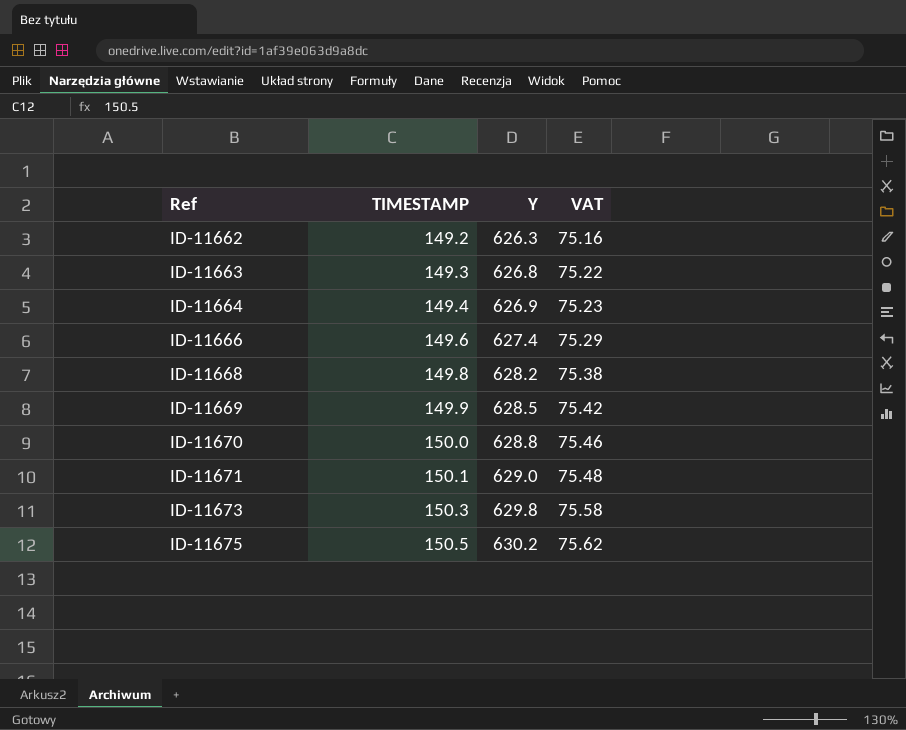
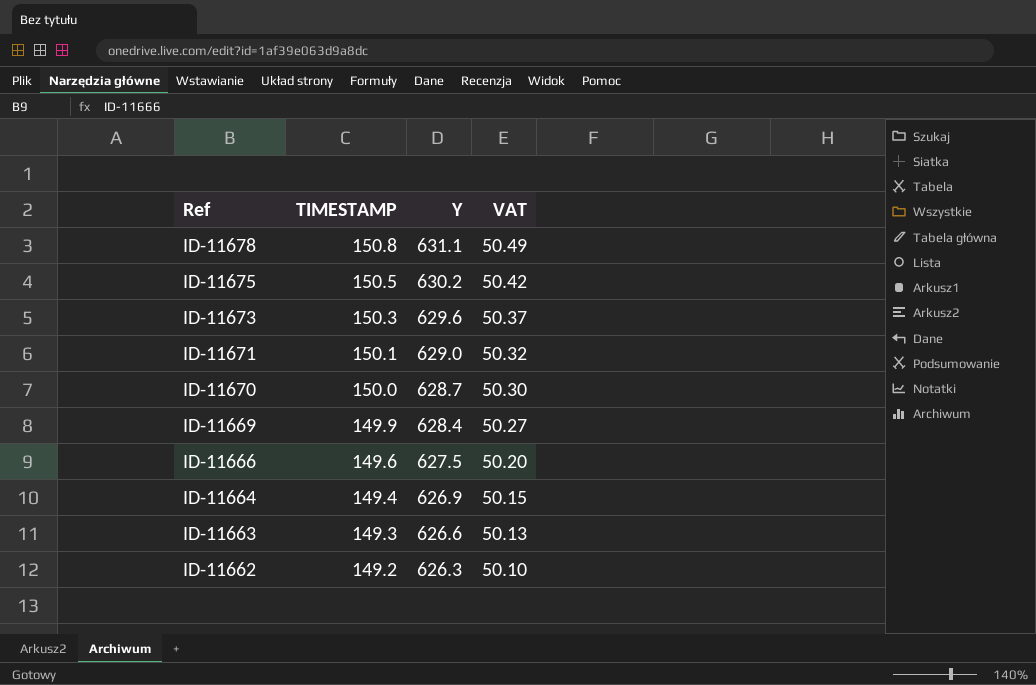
row order: Ref ascending -> Ref descending
column VAT | formula: [Y] * 0.12 -> [Y] * 0.08
row ID-11668: 149.8 | 628.2 | 75.38 -> none
row ID-11678: none -> 150.8 | 631.1 | 50.49
ID-11673 | Y: 629.8 -> 629.6
ID-11670 | Y: 628.8 -> 628.7
ID-11669 | Y: 628.5 -> 628.4
ID-11666 | Y: 627.4 -> 627.5
ID-11663 | Y: 626.8 -> 626.6

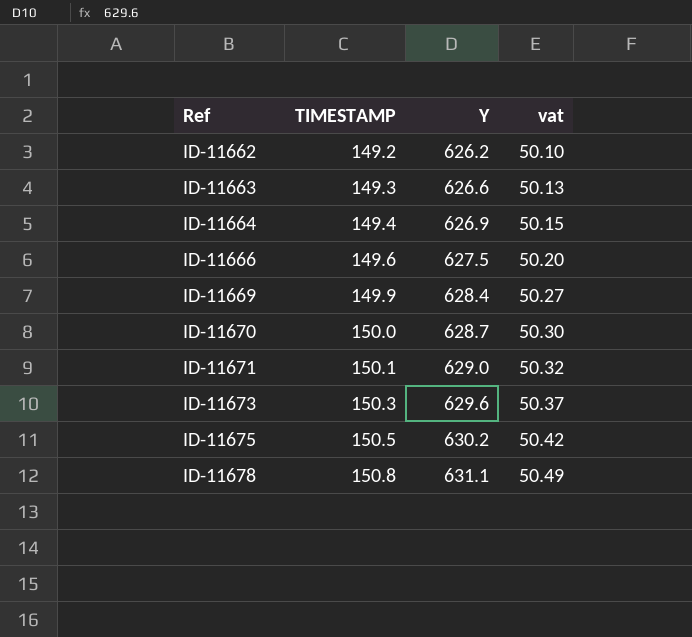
row order: Ref descending -> Ref ascending
column name: VAT -> vat
ID-11662 | Y: 626.3 -> 626.2

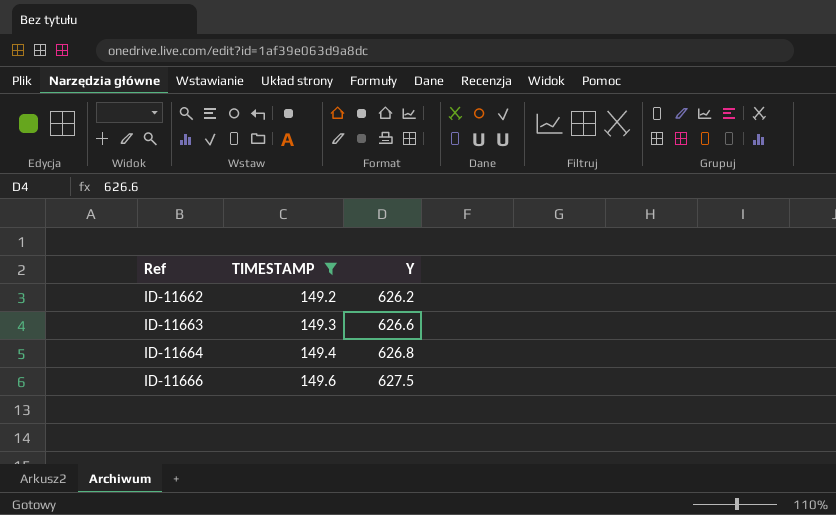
filter: none -> TIMESTAMP <= 149.6
column vat | formula: [Y] * 0.08 -> none
ID-11664 | Y: 626.9 -> 626.8

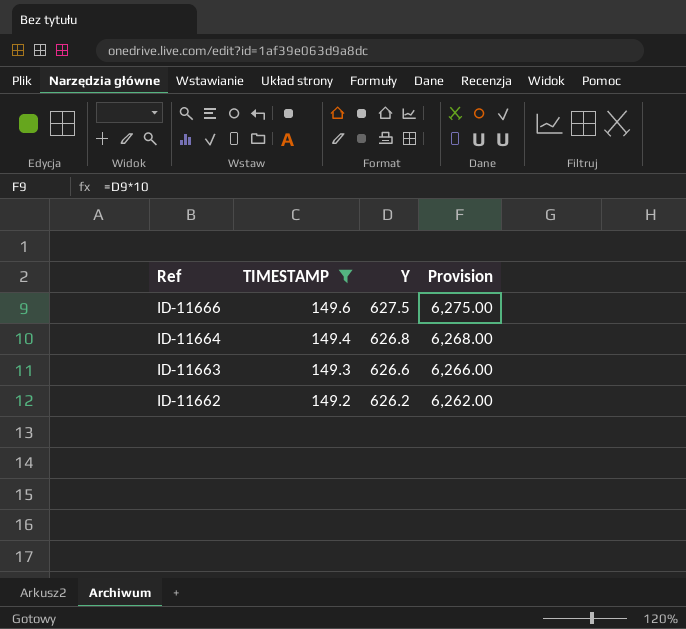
row order: Ref ascending -> Ref descending
column Provision | formula: none -> [Y] * 10

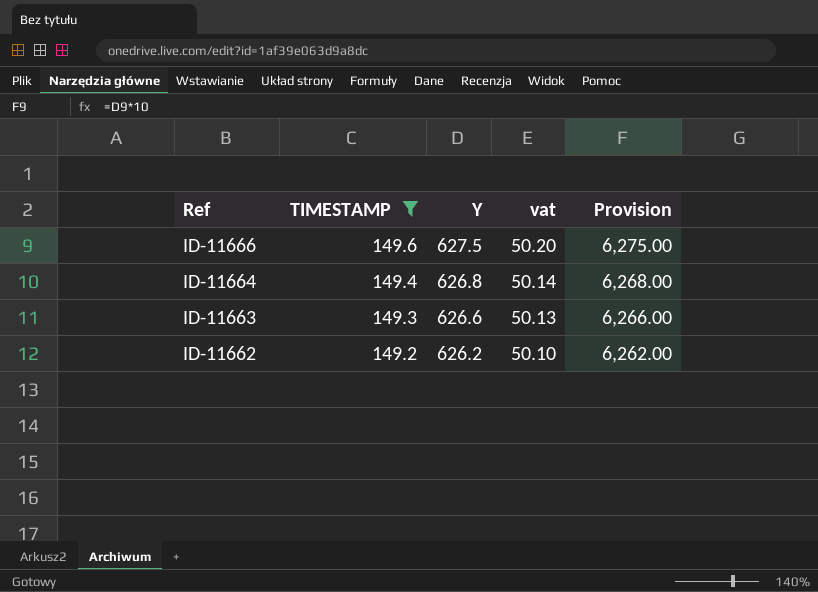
column vat | formula: none -> [Y] * 0.08

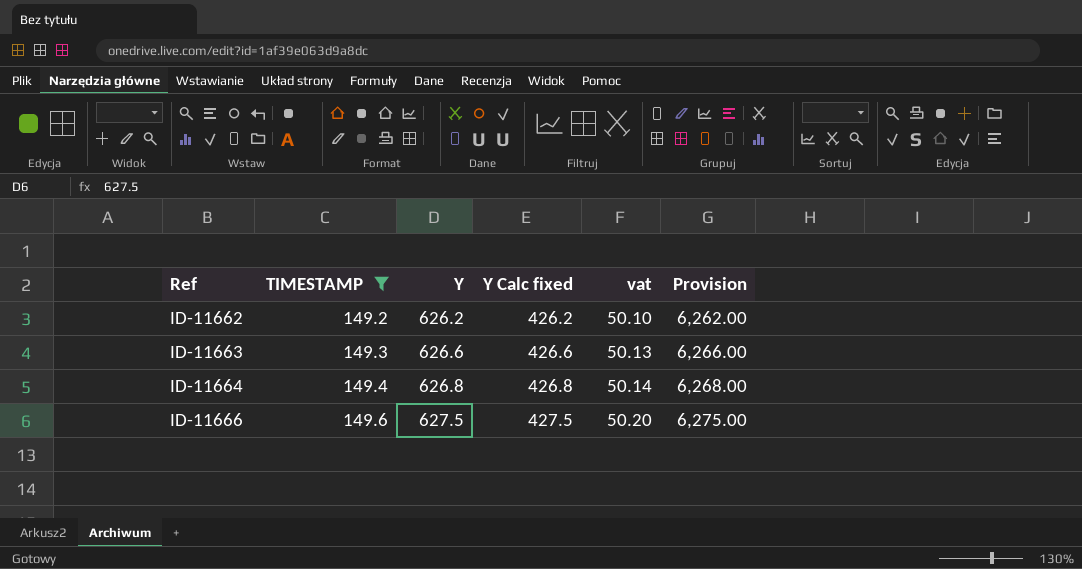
row order: Ref descending -> Ref ascending
column Y Calc fixed | formula: none -> [Y] - 200

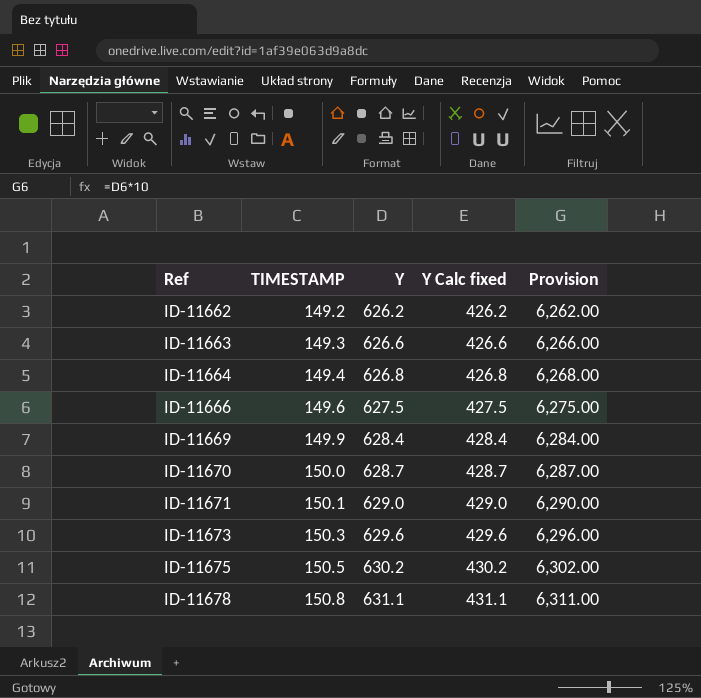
filter: TIMESTAMP <= 149.6 -> none
column vat | formula: [Y] * 0.08 -> none

